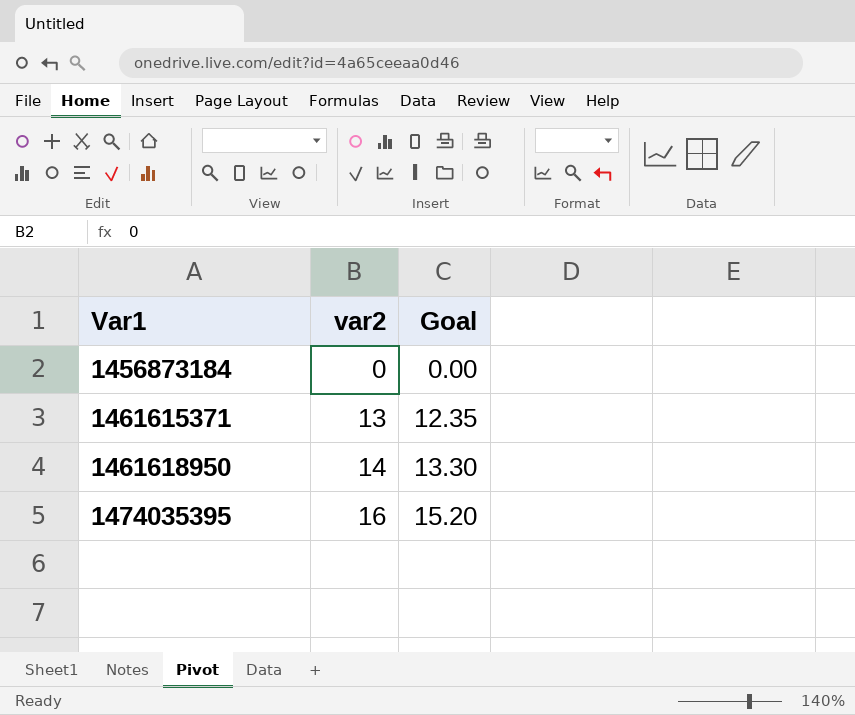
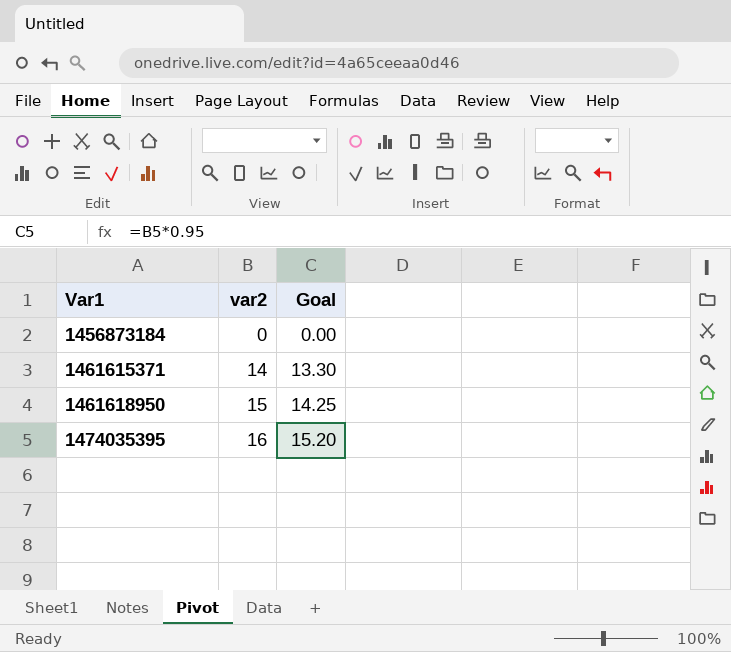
1461615371 | var2: 13 -> 14
1461615371 | Goal: 12.35 -> 13.30
1461618950 | var2: 14 -> 15
1461618950 | Goal: 13.30 -> 14.25

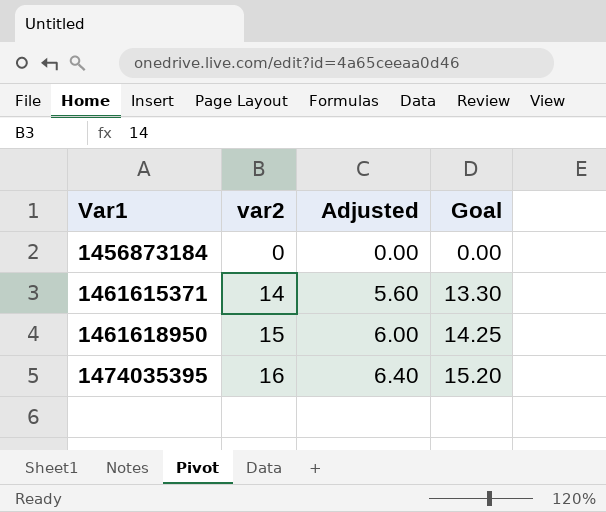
column Adjusted | formula: none -> [var2] * 0.4

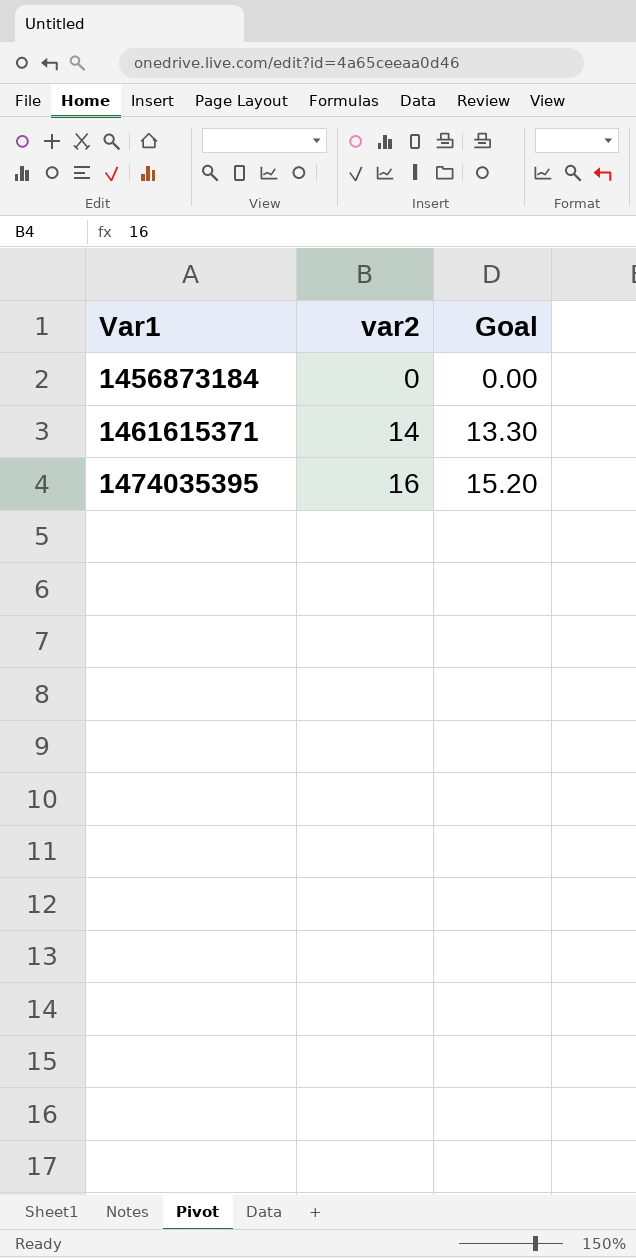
column Adjusted | formula: [var2] * 0.4 -> none
row 1461618950: 15 | 6.00 | 14.25 -> none

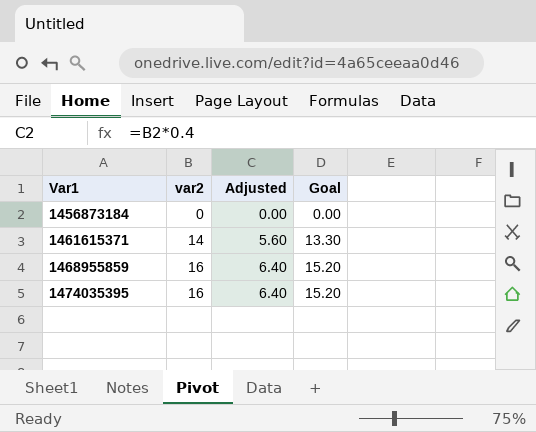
column Adjusted | formula: none -> [var2] * 0.4
row 1468955859: none -> 16 | 6.40 | 15.20

